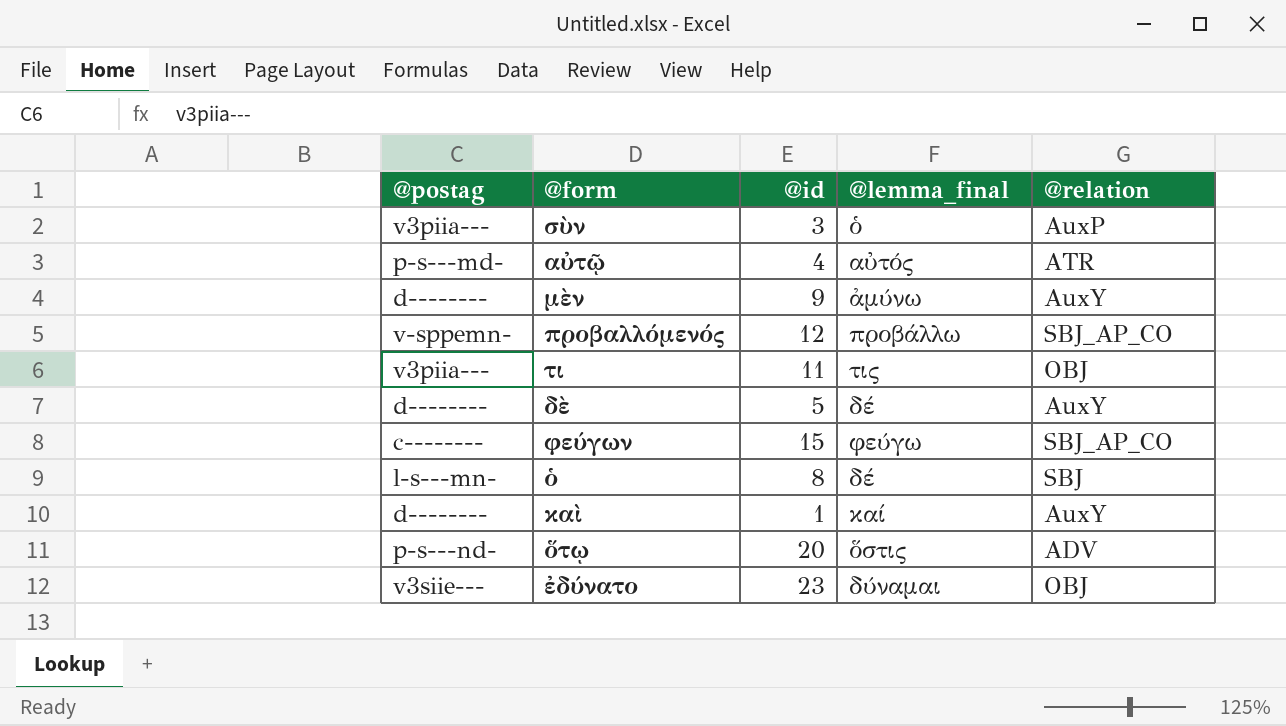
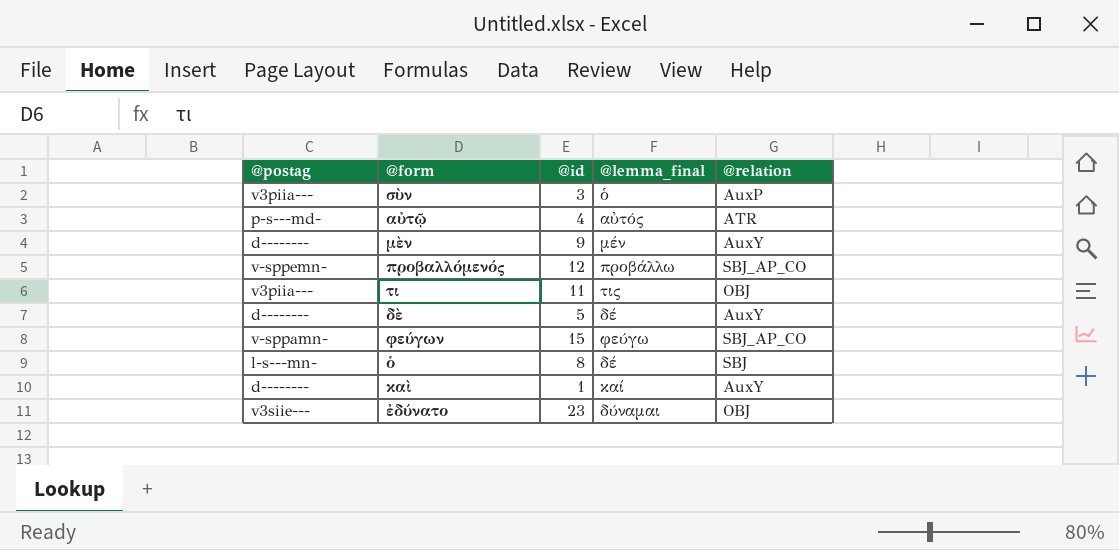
row ὅτῳ: p-s---nd- | 20 | ὅστις | ADV -> none
μὲν | @lemma_final: ἀμύνω -> μέν
φεύγων | @postag: c-------- -> v-sppamn-

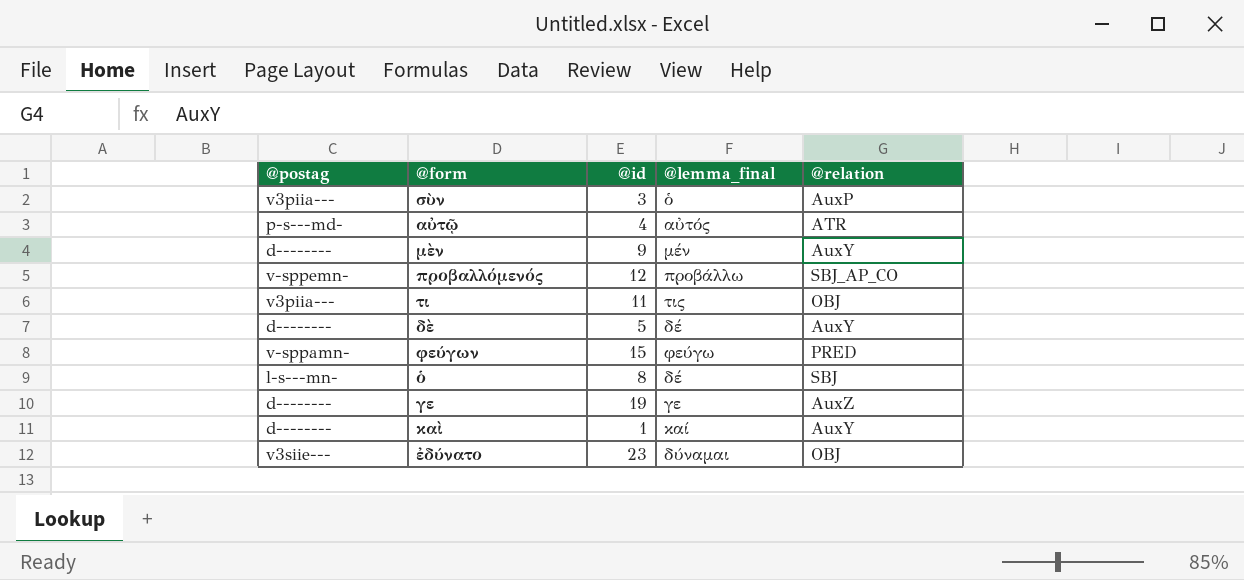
φεύγων | @relation: SBJ_AP_CO -> PRED
row γε: none -> d-------- | 19 | γε | AuxZ

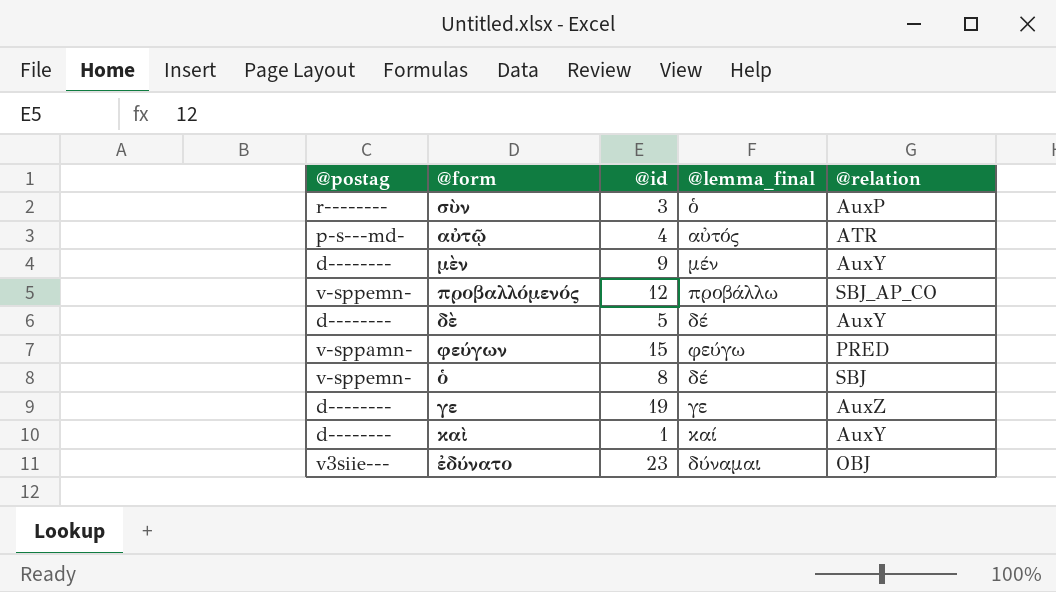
row τι: v3piia--- | 11 | τις | OBJ -> none
σὺν | @postag: v3piia--- -> r--------
ὁ | @postag: l-s---mn- -> v-sppemn-

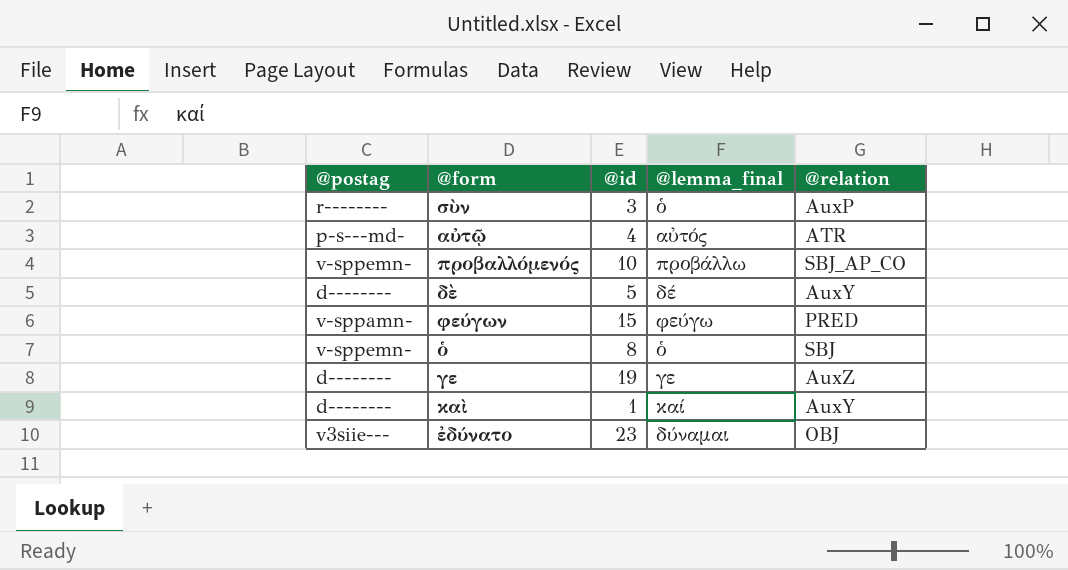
row μὲν: d-------- | 9 | μέν | AuxY -> none
προβαλλόμενός | @id: 12 -> 10
ὁ | @lemma_final: δέ -> ὁ

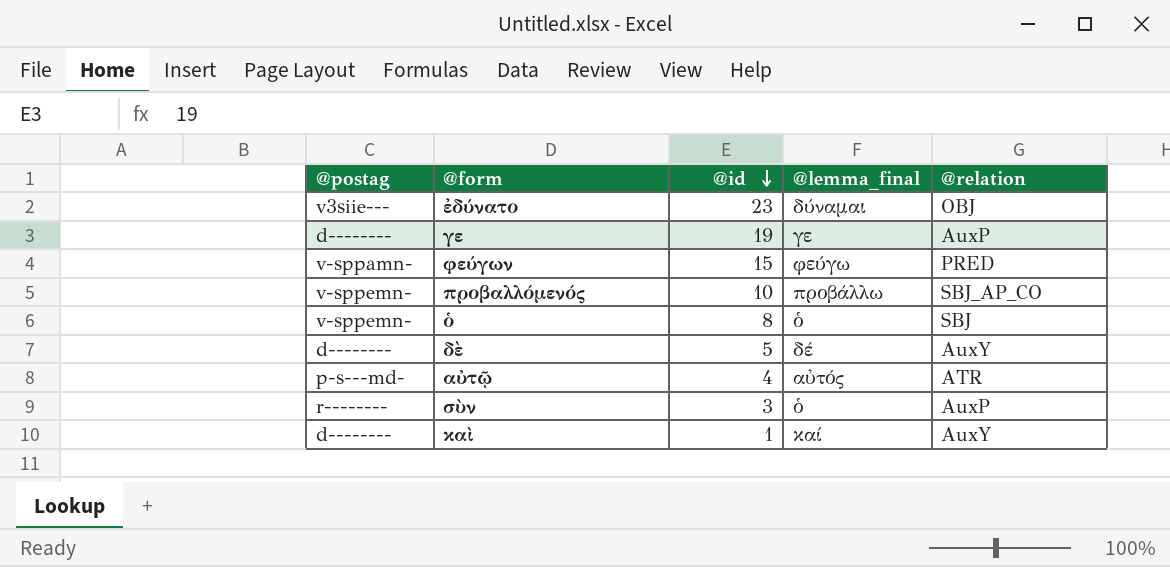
row order: none -> @id descending
γε | @relation: AuxZ -> AuxP

